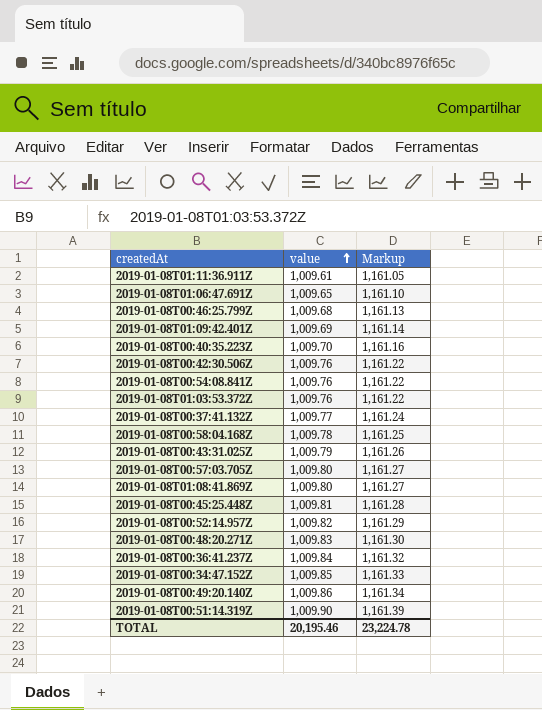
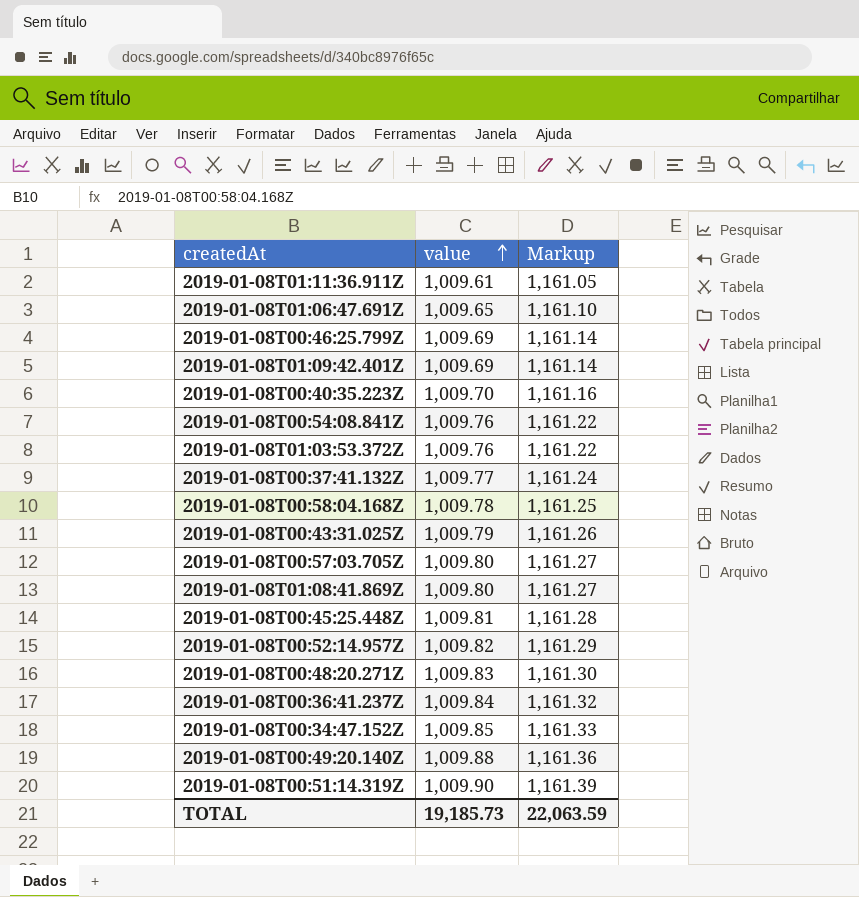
row 2019-01-08T00:42:30.506Z: 1,009.76 | 1,161.22 -> none
2019-01-08T00:46:25.799Z | value: 1,009.68 -> 1,009.69
2019-01-08T00:46:25.799Z | Markup: 1,161.13 -> 1,161.14
2019-01-08T00:49:20.140Z | value: 1,009.86 -> 1,009.88
2019-01-08T00:49:20.140Z | Markup: 1,161.34 -> 1,161.36
TOTAL | value: 20,195.46 -> 19,185.73
TOTAL | Markup: 23,224.78 -> 22,063.59

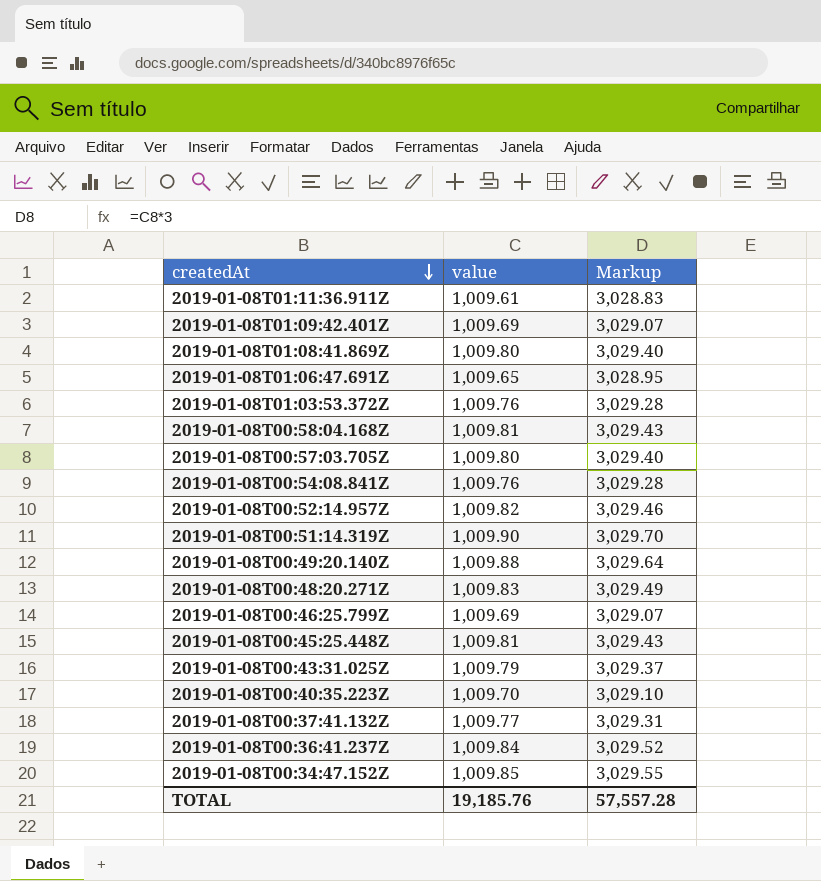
row order: value ascending -> createdAt descending
column Markup | formula: [value] * 1.15 -> [value] * 3
2019-01-08T00:58:04.168Z | value: 1,009.78 -> 1,009.81
TOTAL | value: 19,185.73 -> 19,185.76
TOTAL | Markup: 22,063.59 -> 57,557.28

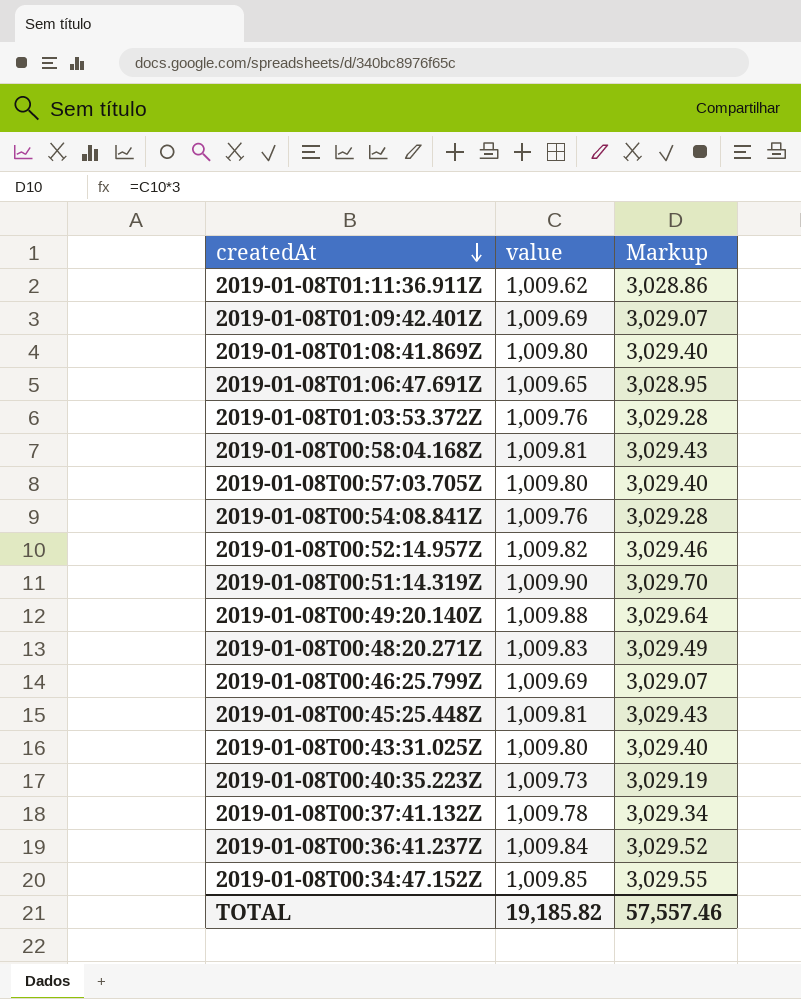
2019-01-08T01:11:36.911Z | value: 1,009.61 -> 1,009.62
2019-01-08T01:11:36.911Z | Markup: 3,028.83 -> 3,028.86
2019-01-08T00:43:31.025Z | value: 1,009.79 -> 1,009.80
2019-01-08T00:43:31.025Z | Markup: 3,029.37 -> 3,029.40
2019-01-08T00:40:35.223Z | value: 1,009.70 -> 1,009.73
2019-01-08T00:40:35.223Z | Markup: 3,029.10 -> 3,029.19
2019-01-08T00:37:41.132Z | value: 1,009.77 -> 1,009.78
2019-01-08T00:37:41.132Z | Markup: 3,029.31 -> 3,029.34
TOTAL | value: 19,185.76 -> 19,185.82
TOTAL | Markup: 57,557.28 -> 57,557.46

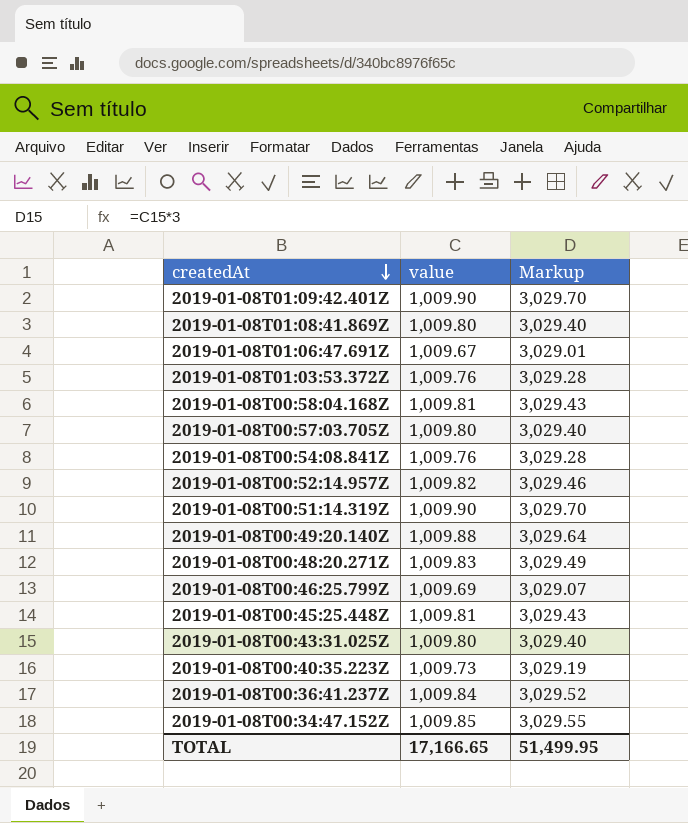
row 2019-01-08T01:11:36.911Z: 1,009.62 | 3,028.86 -> none
row 2019-01-08T00:37:41.132Z: 1,009.78 | 3,029.34 -> none
2019-01-08T01:09:42.401Z | value: 1,009.69 -> 1,009.90
2019-01-08T01:09:42.401Z | Markup: 3,029.07 -> 3,029.70
2019-01-08T01:06:47.691Z | value: 1,009.65 -> 1,009.67
2019-01-08T01:06:47.691Z | Markup: 3,028.95 -> 3,029.01
TOTAL | value: 19,185.82 -> 17,166.65
TOTAL | Markup: 57,557.46 -> 51,499.95

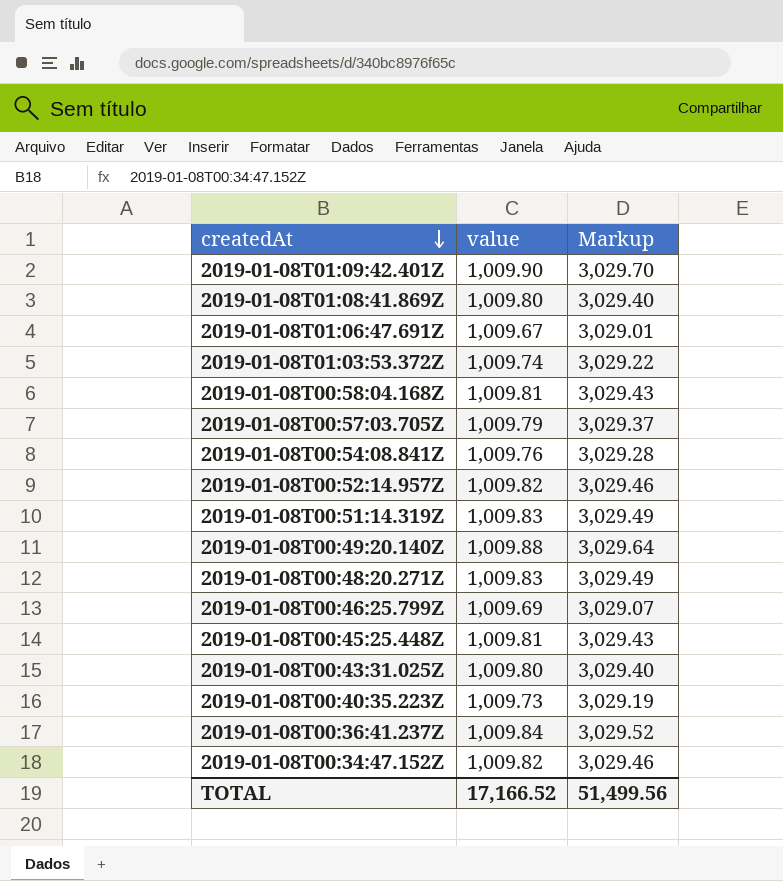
2019-01-08T01:03:53.372Z | value: 1,009.76 -> 1,009.74
2019-01-08T01:03:53.372Z | Markup: 3,029.28 -> 3,029.22
2019-01-08T00:57:03.705Z | value: 1,009.80 -> 1,009.79
2019-01-08T00:57:03.705Z | Markup: 3,029.40 -> 3,029.37
2019-01-08T00:51:14.319Z | value: 1,009.90 -> 1,009.83
2019-01-08T00:51:14.319Z | Markup: 3,029.70 -> 3,029.49
2019-01-08T00:34:47.152Z | value: 1,009.85 -> 1,009.82
2019-01-08T00:34:47.152Z | Markup: 3,029.55 -> 3,029.46
TOTAL | value: 17,166.65 -> 17,166.52
TOTAL | Markup: 51,499.95 -> 51,499.56

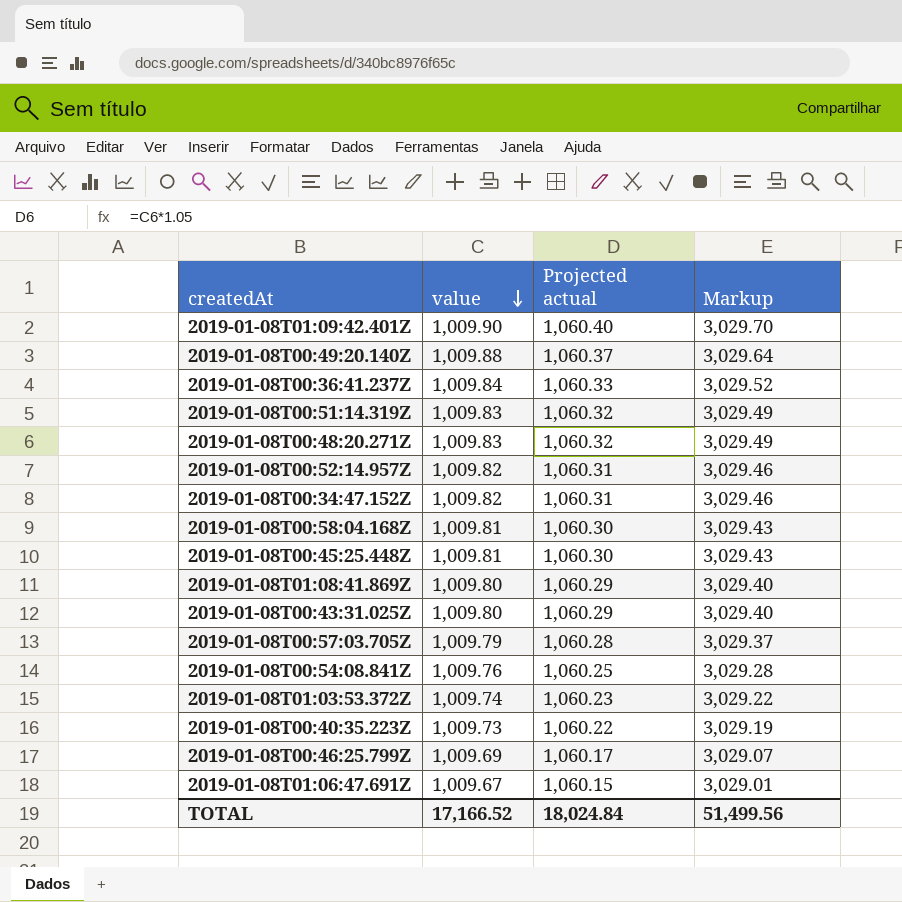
row order: createdAt descending -> value descending
column Projected actual | formula: none -> [value] * 1.05

